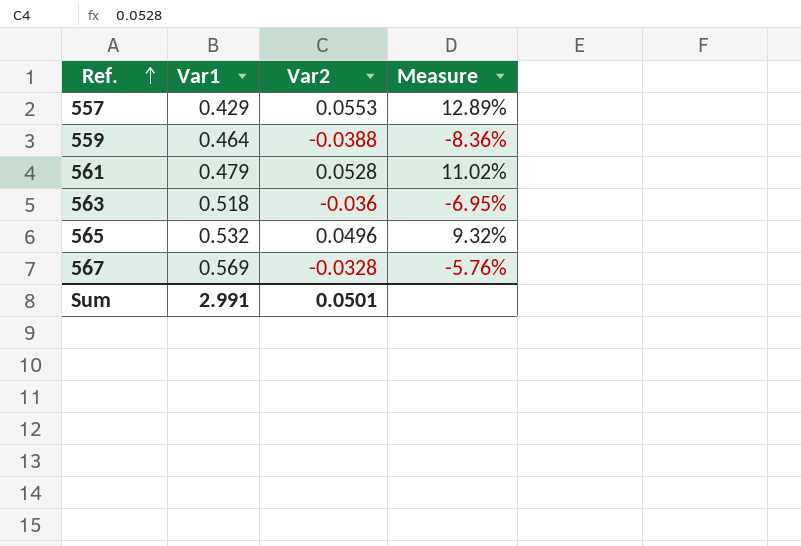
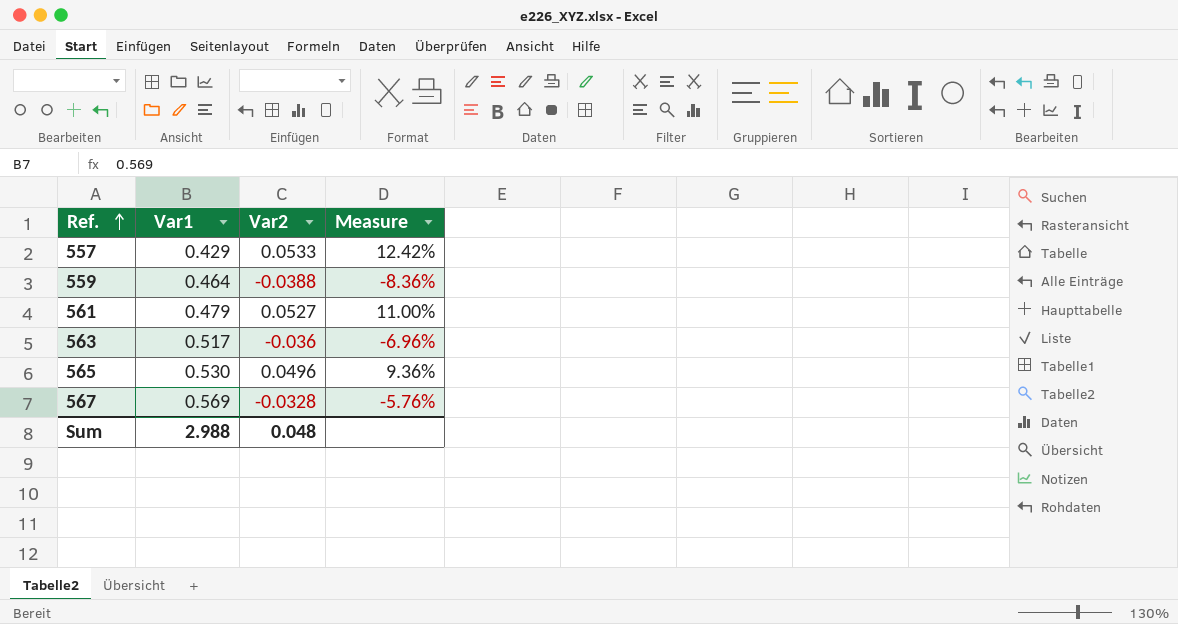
557 | Var2: 0.0553 -> 0.0533
557 | Measure: 12.89% -> 12.42%
561 | Var2: 0.0528 -> 0.0527
561 | Measure: 11.02% -> 11.00%
563 | Var1: 0.518 -> 0.517
563 | Measure: -6.95% -> -6.96%
565 | Var1: 0.532 -> 0.530
565 | Measure: 9.32% -> 9.36%
Sum | Var1: 2.991 -> 2.988
Sum | Var2: 0.0501 -> 0.048

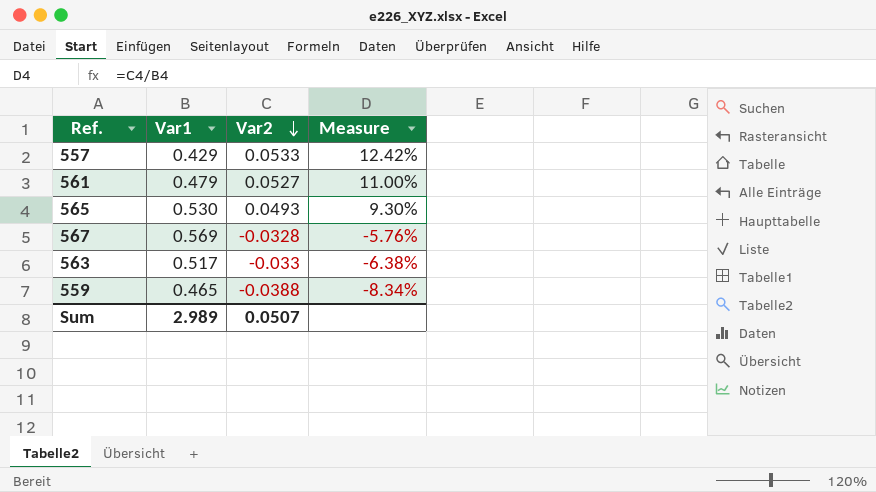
row order: Ref. ascending -> Var2 descending
565 | Var2: 0.0496 -> 0.0493
565 | Measure: 9.36% -> 9.30%
563 | Var2: -0.036 -> -0.033
563 | Measure: -6.96% -> -6.38%
559 | Var1: 0.464 -> 0.465
559 | Measure: -8.36% -> -8.34%
Sum | Var1: 2.988 -> 2.989
Sum | Var2: 0.048 -> 0.0507

